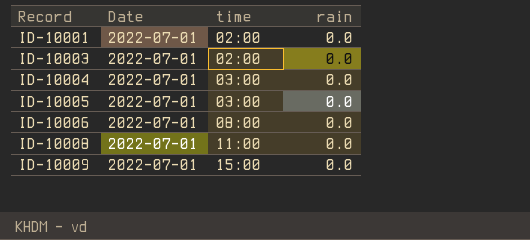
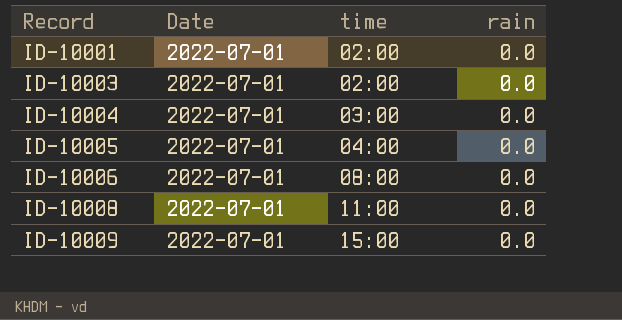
ID-10005 | time: 03:00 -> 04:00

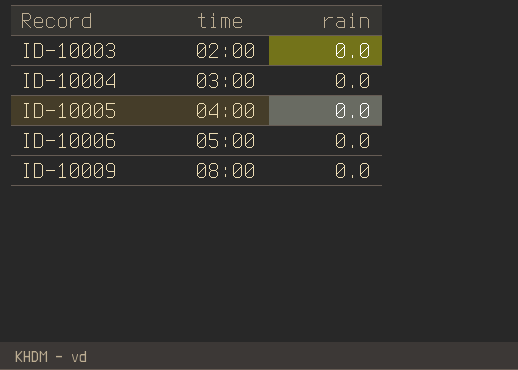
column Date | position: 2 -> none
row ID-10001: 2022-07-01 | 02:00 | 0.0 -> none
row ID-10008: 2022-07-01 | 11:00 | 0.0 -> none
ID-10006 | time: 08:00 -> 05:00
ID-10009 | time: 15:00 -> 08:00

